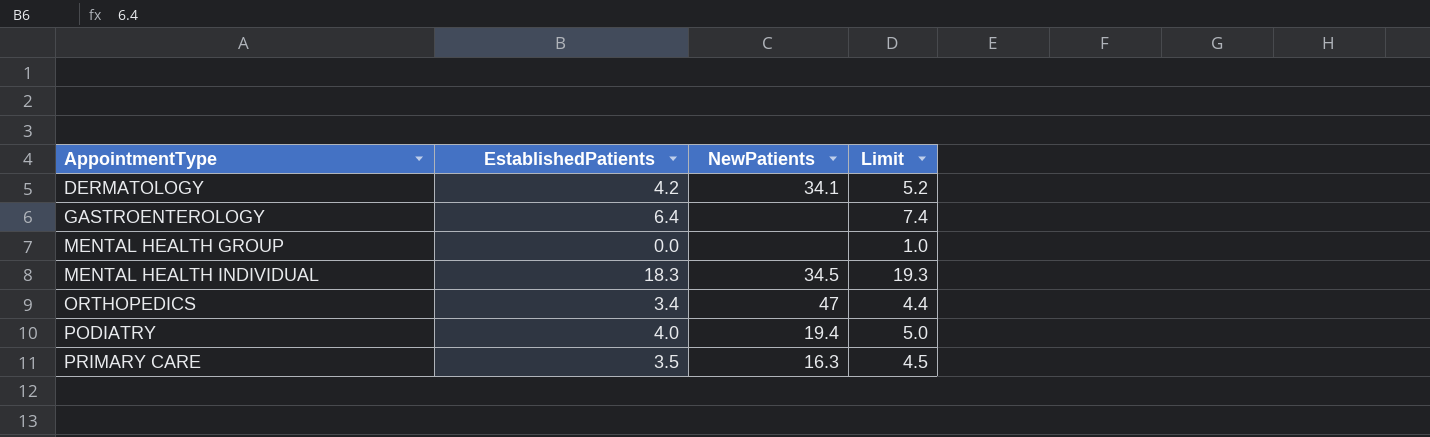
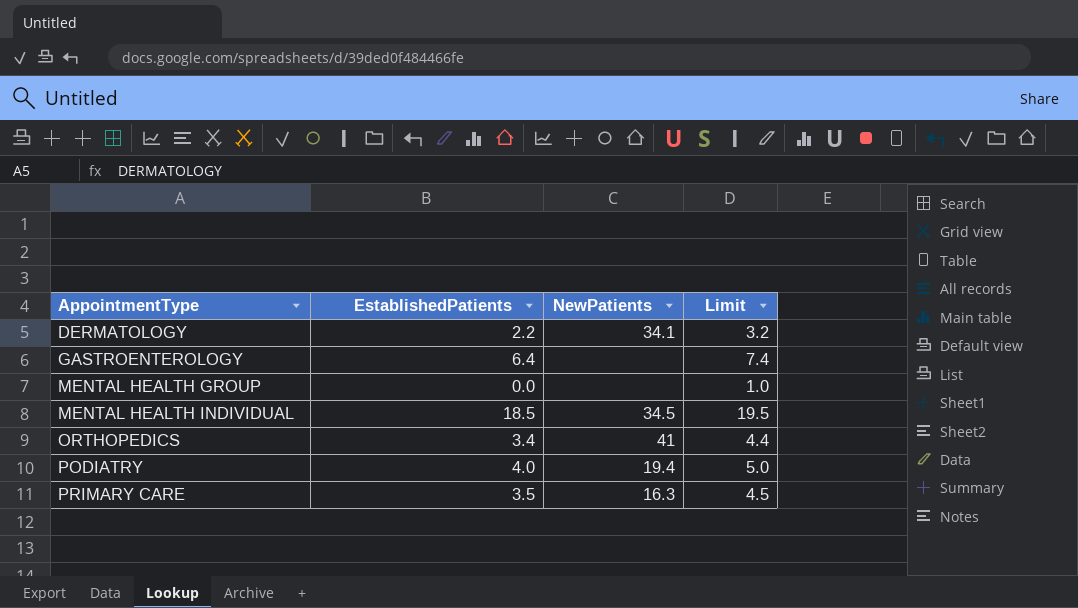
DERMATOLOGY | EstablishedPatients: 4.2 -> 2.2
DERMATOLOGY | Limit: 5.2 -> 3.2
MENTAL HEALTH INDIVIDUAL | EstablishedPatients: 18.3 -> 18.5
MENTAL HEALTH INDIVIDUAL | Limit: 19.3 -> 19.5
ORTHOPEDICS | NewPatients: 47 -> 41

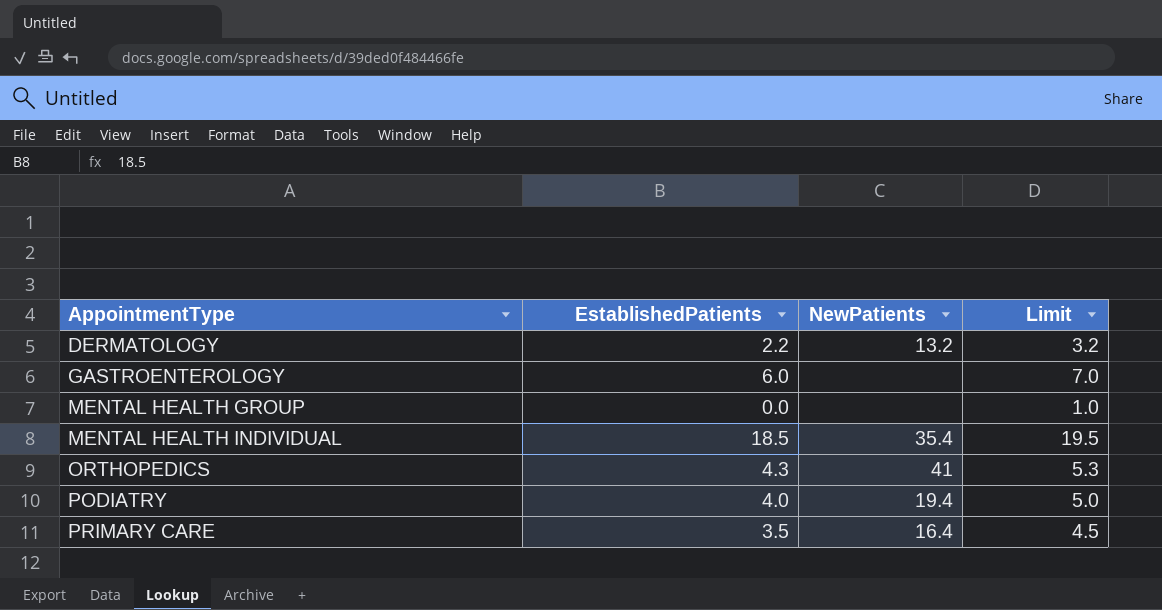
DERMATOLOGY | NewPatients: 34.1 -> 13.2
GASTROENTEROLOGY | EstablishedPatients: 6.4 -> 6.0
GASTROENTEROLOGY | Limit: 7.4 -> 7.0
MENTAL HEALTH INDIVIDUAL | NewPatients: 34.5 -> 35.4
ORTHOPEDICS | EstablishedPatients: 3.4 -> 4.3
ORTHOPEDICS | Limit: 4.4 -> 5.3
PRIMARY CARE | NewPatients: 16.3 -> 16.4

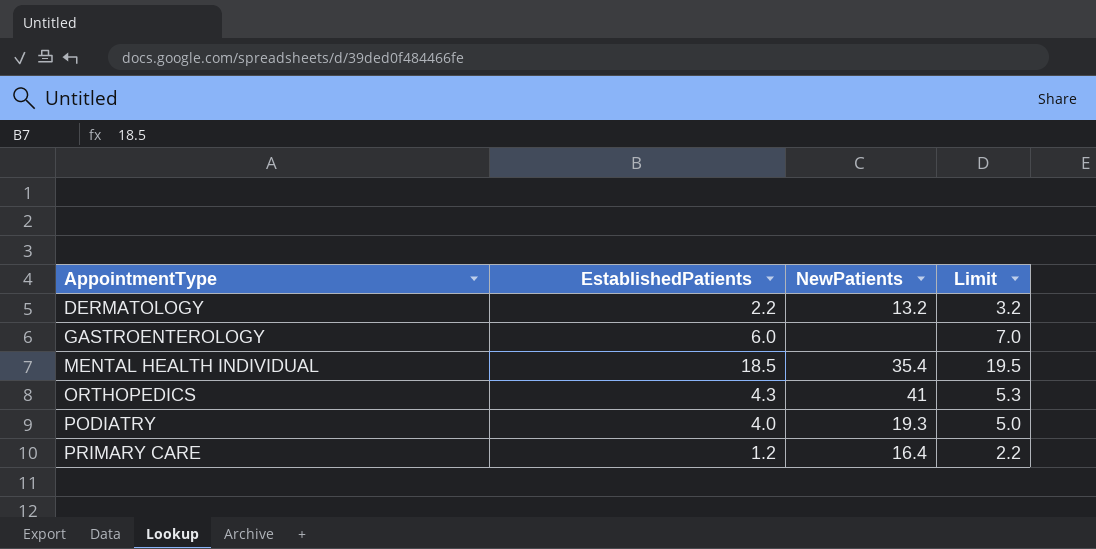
row MENTAL HEALTH GROUP: 0.0 | none | 1.0 -> none
PODIATRY | NewPatients: 19.4 -> 19.3
PRIMARY CARE | EstablishedPatients: 3.5 -> 1.2
PRIMARY CARE | Limit: 4.5 -> 2.2

